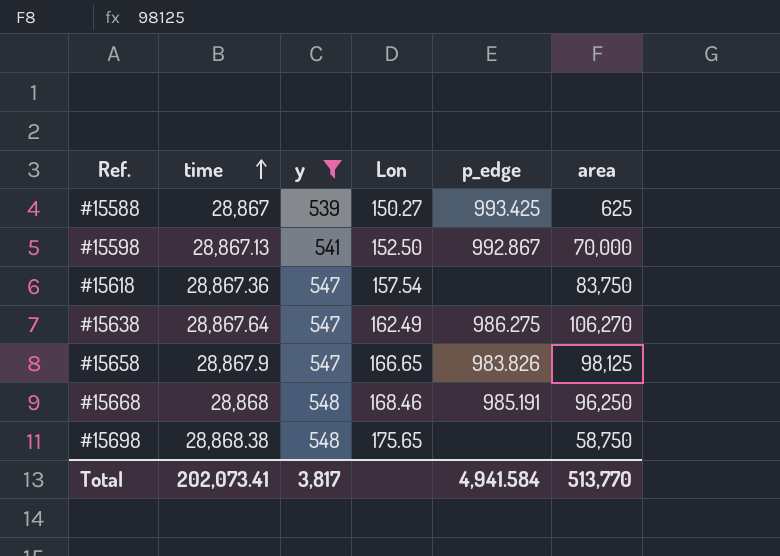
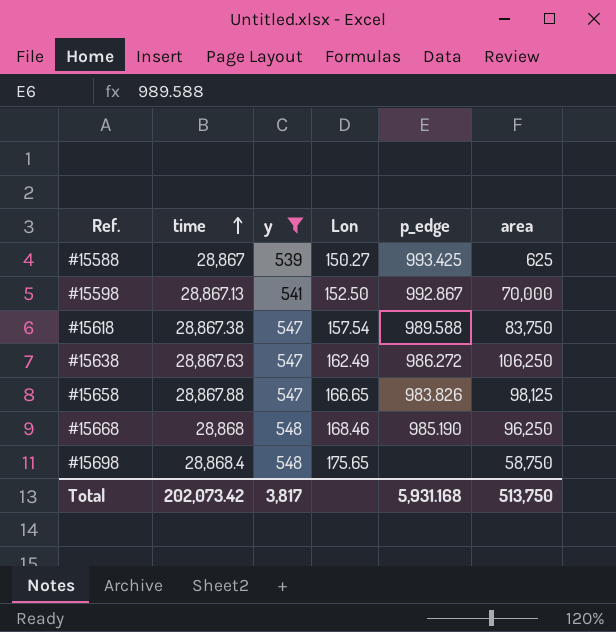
#15618 | time: 28,867.36 -> 28,867.38
#15618 | p_edge: none -> 989.588
#15638 | time: 28,867.64 -> 28,867.63
#15638 | p_edge: 986.275 -> 986.272
#15638 | area: 106,270 -> 106,250
#15658 | time: 28,867.9 -> 28,867.88
#15668 | p_edge: 985.191 -> 985.190
#15698 | time: 28,868.38 -> 28,868.4
Total | time: 202,073.41 -> 202,073.42
Total | p_edge: 4,941.584 -> 5,931.168
Total | area: 513,770 -> 513,750

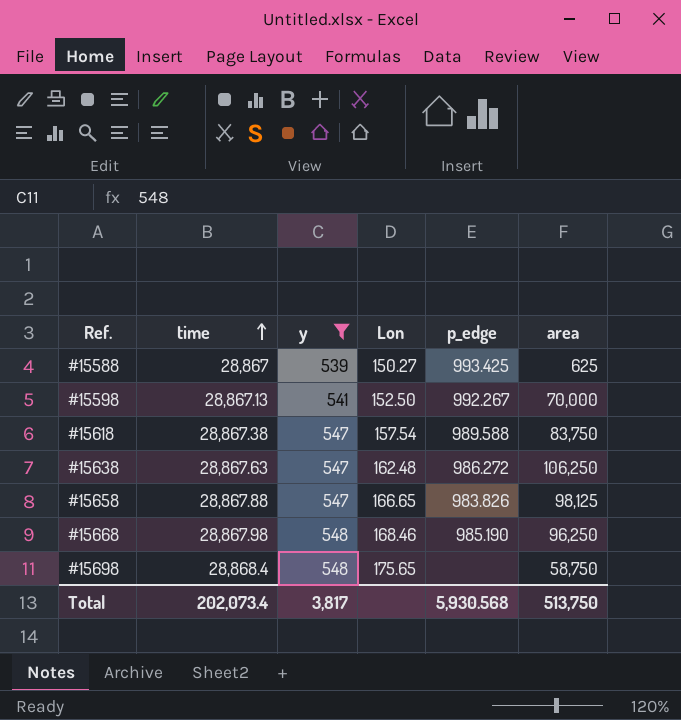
#15598 | p_edge: 992.867 -> 992.267
#15638 | Lon: 162.49 -> 162.48
#15668 | time: 28,868 -> 28,867.98
Total | time: 202,073.42 -> 202,073.4
Total | p_edge: 5,931.168 -> 5,930.568

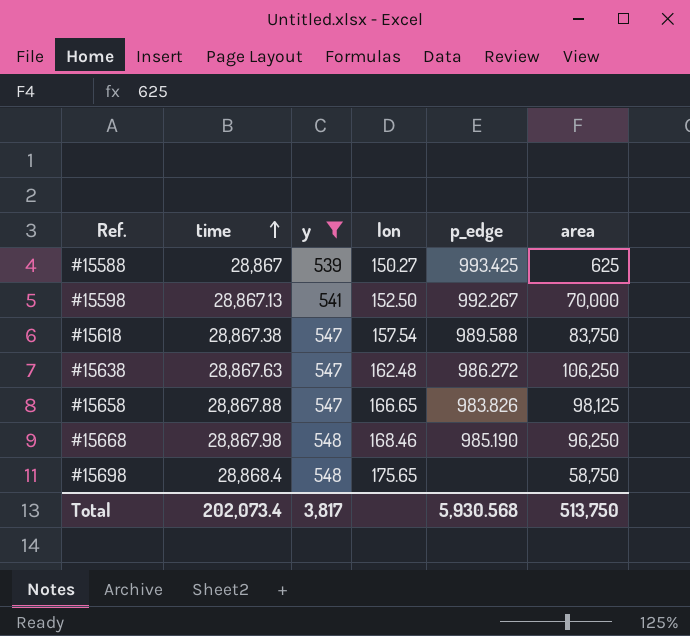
column name: Lon -> lon

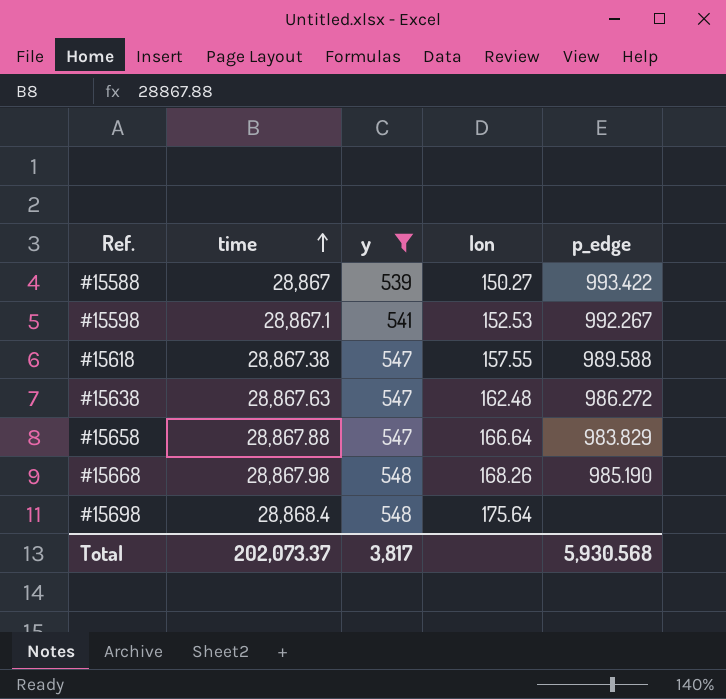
column area | position: 6 -> none
#15588 | p_edge: 993.425 -> 993.422
#15598 | time: 28,867.13 -> 28,867.1
#15598 | lon: 152.50 -> 152.53
#15618 | lon: 157.54 -> 157.55
#15658 | lon: 166.65 -> 166.64
#15658 | p_edge: 983.826 -> 983.829
#15668 | lon: 168.46 -> 168.26
#15698 | lon: 175.65 -> 175.64
Total | time: 202,073.4 -> 202,073.37

